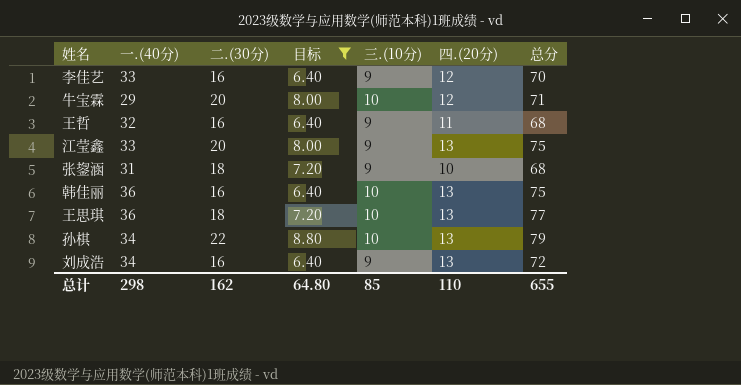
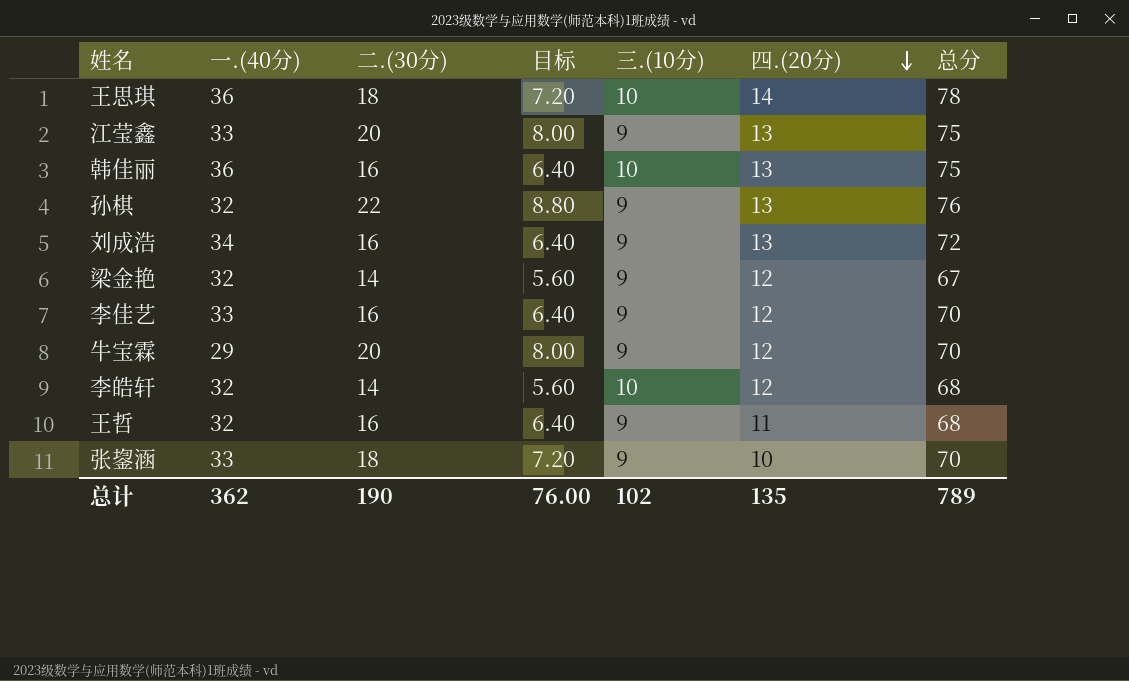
filter: 目标 != 5.60 -> none
row order: none -> 四.(20分) descending
王思琪 | 四.(20分): 13 -> 14
王思琪 | 总分: 77 -> 78
孙棋 | 一.(40分): 34 -> 32
孙棋 | 三.(10分): 10 -> 9
孙棋 | 总分: 79 -> 76
牛宝霖 | 三.(10分): 10 -> 9
牛宝霖 | 总分: 71 -> 70
张鋆涵 | 一.(40分): 31 -> 33
张鋆涵 | 总分: 68 -> 70
总计 | 一.(40分): 298 -> 362
总计 | 二.(30分): 162 -> 190
总计 | 目标: 64.80 -> 76.00
总计 | 三.(10分): 85 -> 102
总计 | 四.(20分): 110 -> 135
总计 | 总分: 655 -> 789

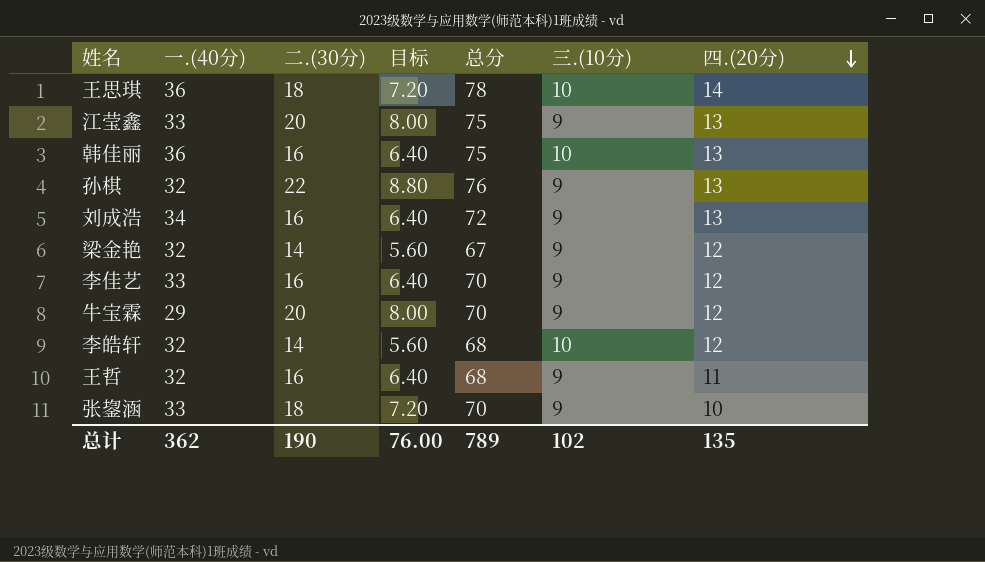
column 总分 | position: 7 -> 5

